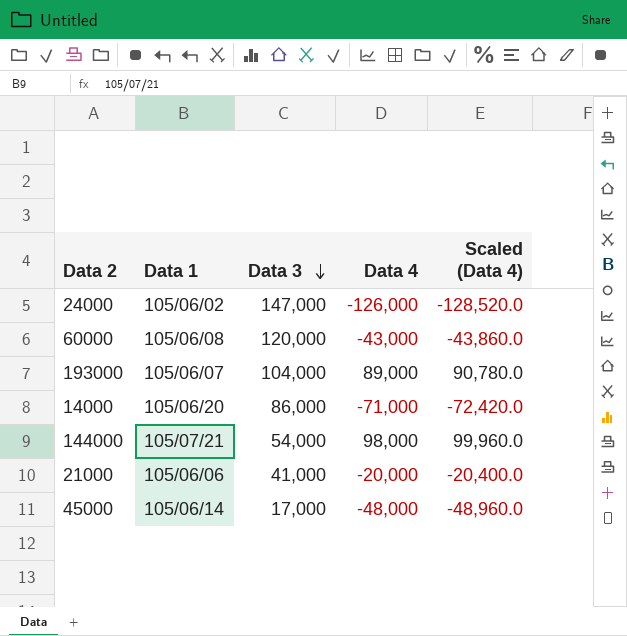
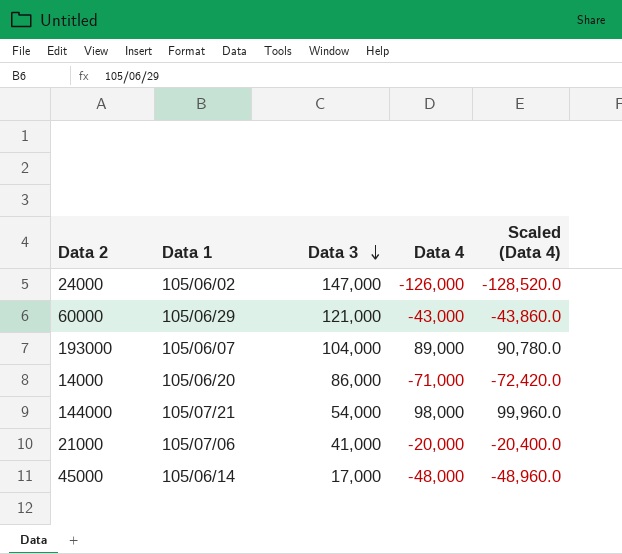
60000 | Data 1: 105/06/08 -> 105/06/29
60000 | Data 3: 120,000 -> 121,000
21000 | Data 1: 105/06/06 -> 105/07/06

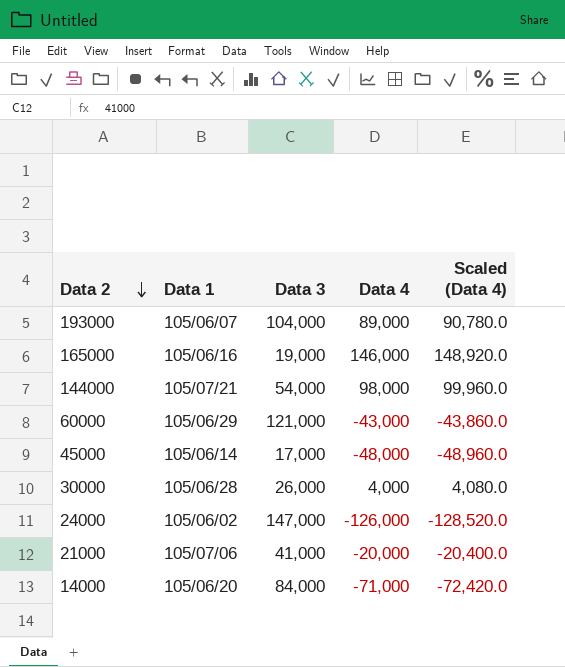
row order: Data 3 descending -> Data 2 descending
row 165000: none -> 105/06/16 | 19,000 | 146,000 | 148,920.0
row 30000: none -> 105/06/28 | 26,000 | 4,000 | 4,080.0
14000 | Data 3: 86,000 -> 84,000

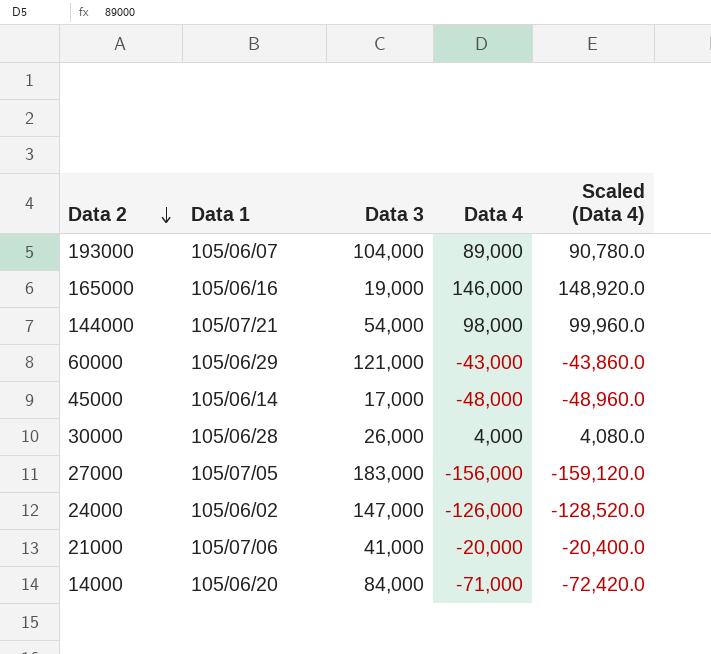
row 27000: none -> 105/07/05 | 183,000 | -156,000 | -159,120.0

